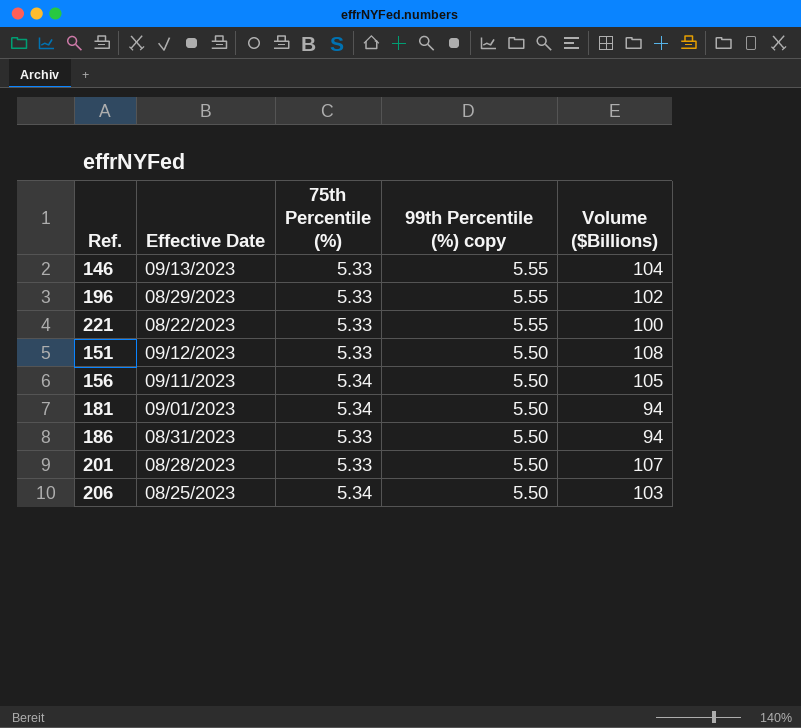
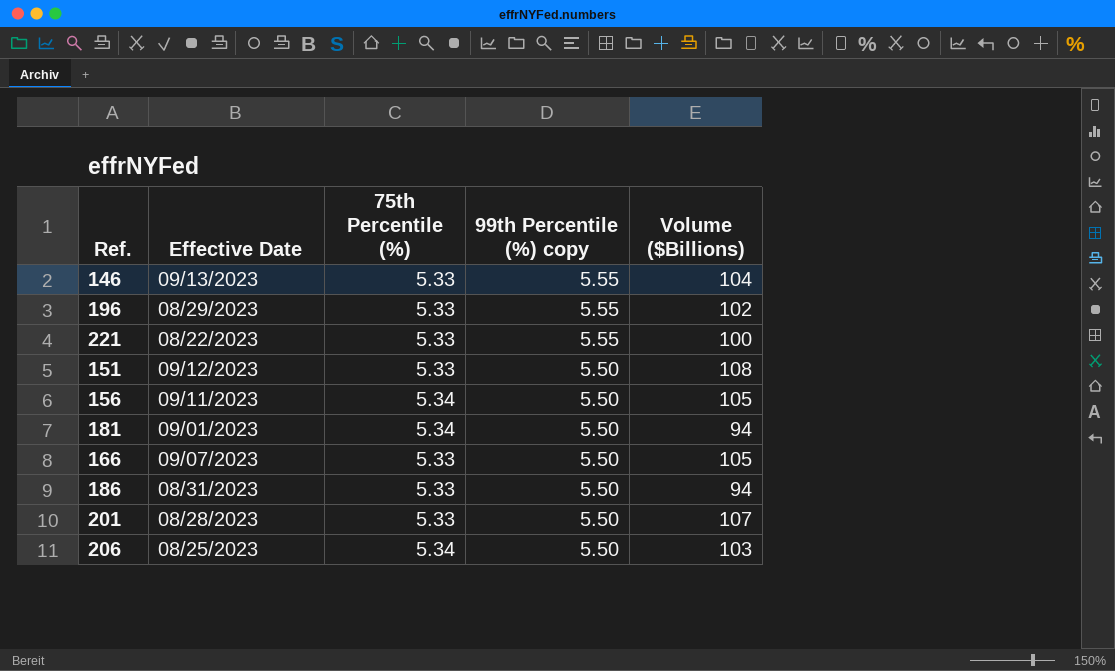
row 166: none -> 09/07/2023 | 5.33 | 5.50 | 105

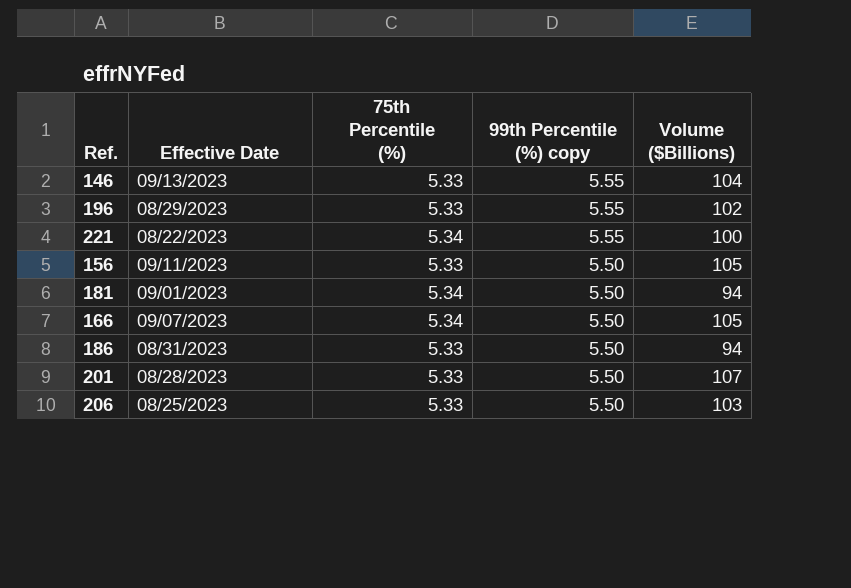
row 151: 09/12/2023 | 5.33 | 5.50 | 108 -> none
221 | 75th Percentile (%): 5.33 -> 5.34
156 | 75th Percentile (%): 5.34 -> 5.33
166 | 75th Percentile (%): 5.33 -> 5.34
206 | 75th Percentile (%): 5.34 -> 5.33

